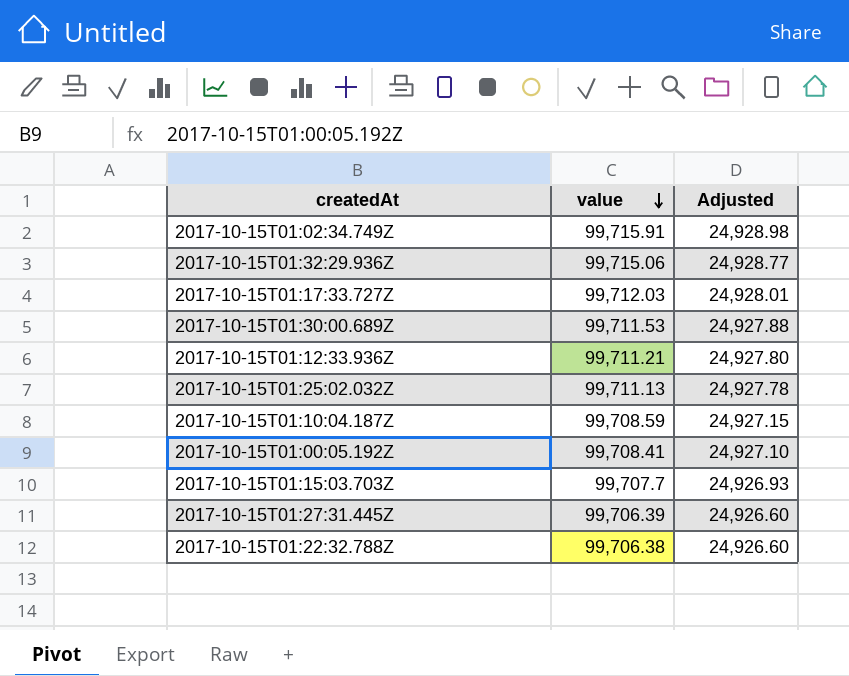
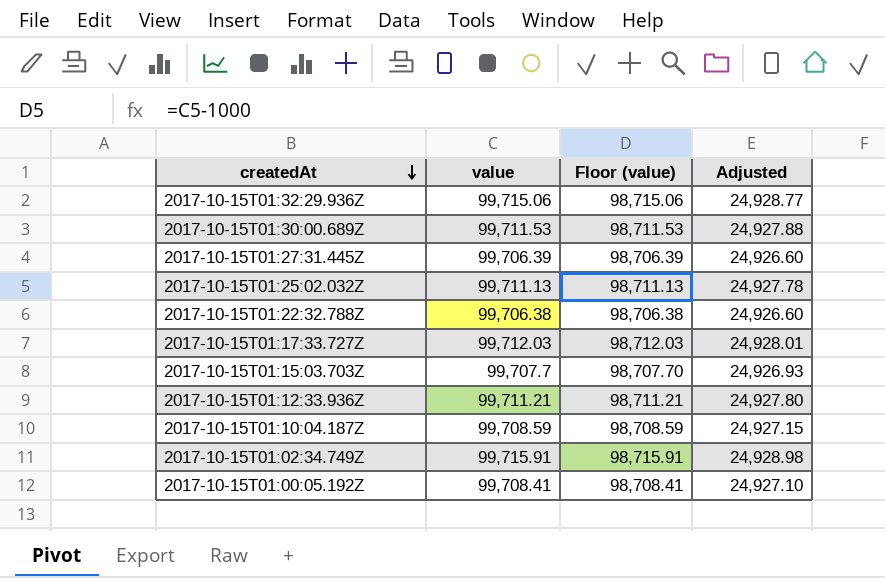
row order: value descending -> createdAt descending
column Floor (value) | formula: none -> [value] - 1000

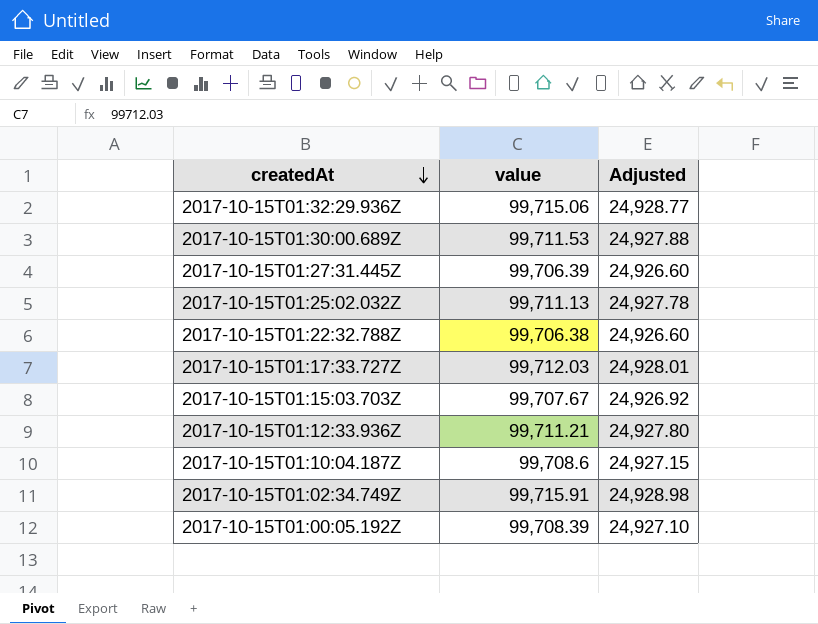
column Floor (value) | formula: [value] - 1000 -> none
2017-10-15T01:15:03.703Z | value: 99,707.7 -> 99,707.67
2017-10-15T01:15:03.703Z | Adjusted: 24,926.93 -> 24,926.92
2017-10-15T01:10:04.187Z | value: 99,708.59 -> 99,708.6
2017-10-15T01:00:05.192Z | value: 99,708.41 -> 99,708.39

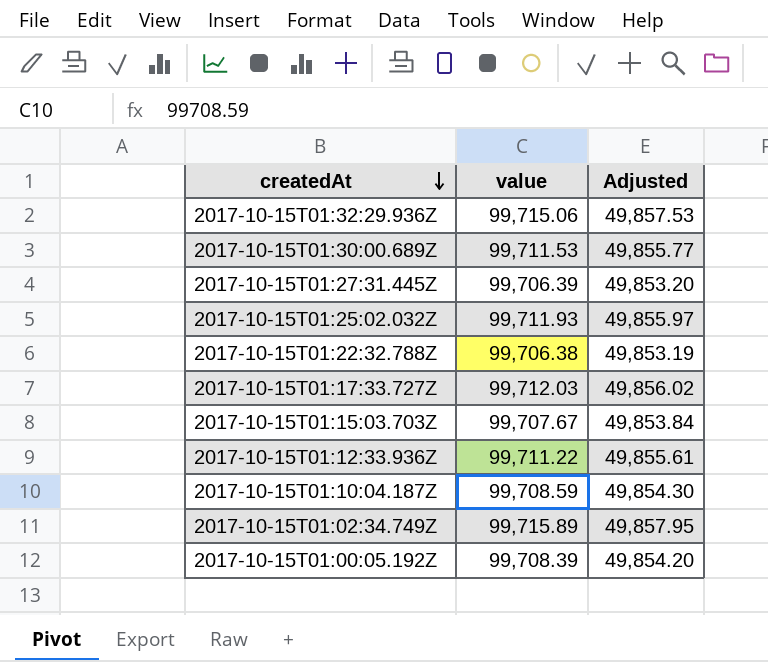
column Adjusted | formula: [value] * 0.25 -> [value] * 0.5
2017-10-15T01:25:02.032Z | value: 99,711.13 -> 99,711.93
2017-10-15T01:12:33.936Z | value: 99,711.21 -> 99,711.22
2017-10-15T01:10:04.187Z | value: 99,708.6 -> 99,708.59
2017-10-15T01:02:34.749Z | value: 99,715.91 -> 99,715.89

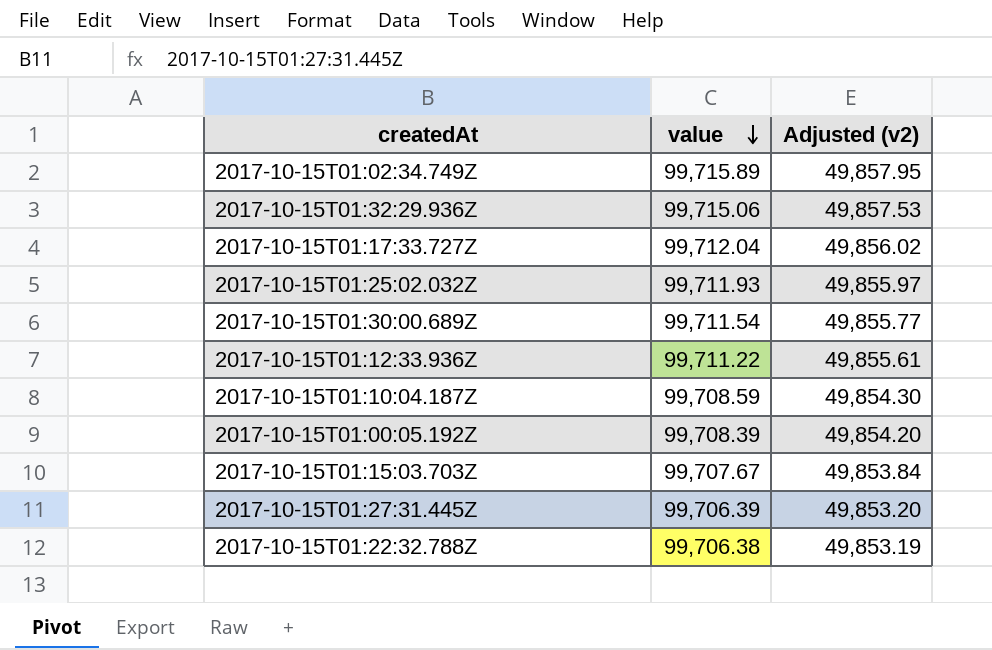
row order: createdAt descending -> value descending
column name: Adjusted -> Adjusted (v2)
2017-10-15T01:17:33.727Z | value: 99,712.03 -> 99,712.04
2017-10-15T01:30:00.689Z | value: 99,711.53 -> 99,711.54

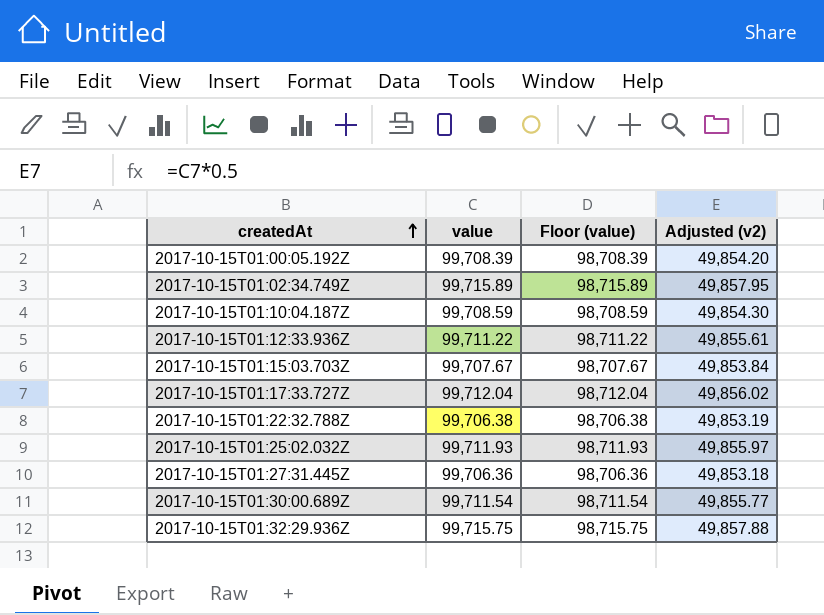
row order: value descending -> createdAt ascending
column Floor (value) | formula: none -> [value] - 1000
2017-10-15T01:27:31.445Z | value: 99,706.39 -> 99,706.36
2017-10-15T01:27:31.445Z | Adjusted (v2): 49,853.20 -> 49,853.18
2017-10-15T01:32:29.936Z | value: 99,715.06 -> 99,715.75
2017-10-15T01:32:29.936Z | Adjusted (v2): 49,857.53 -> 49,857.88

